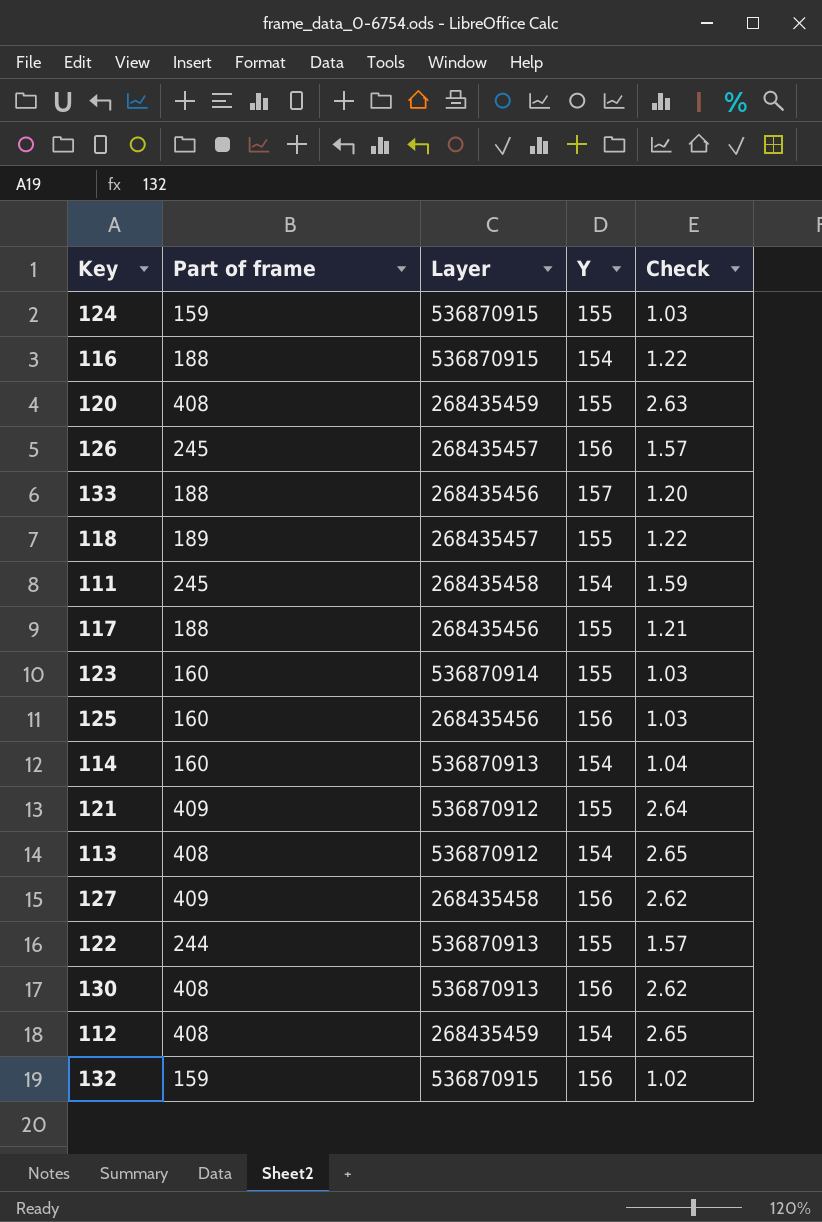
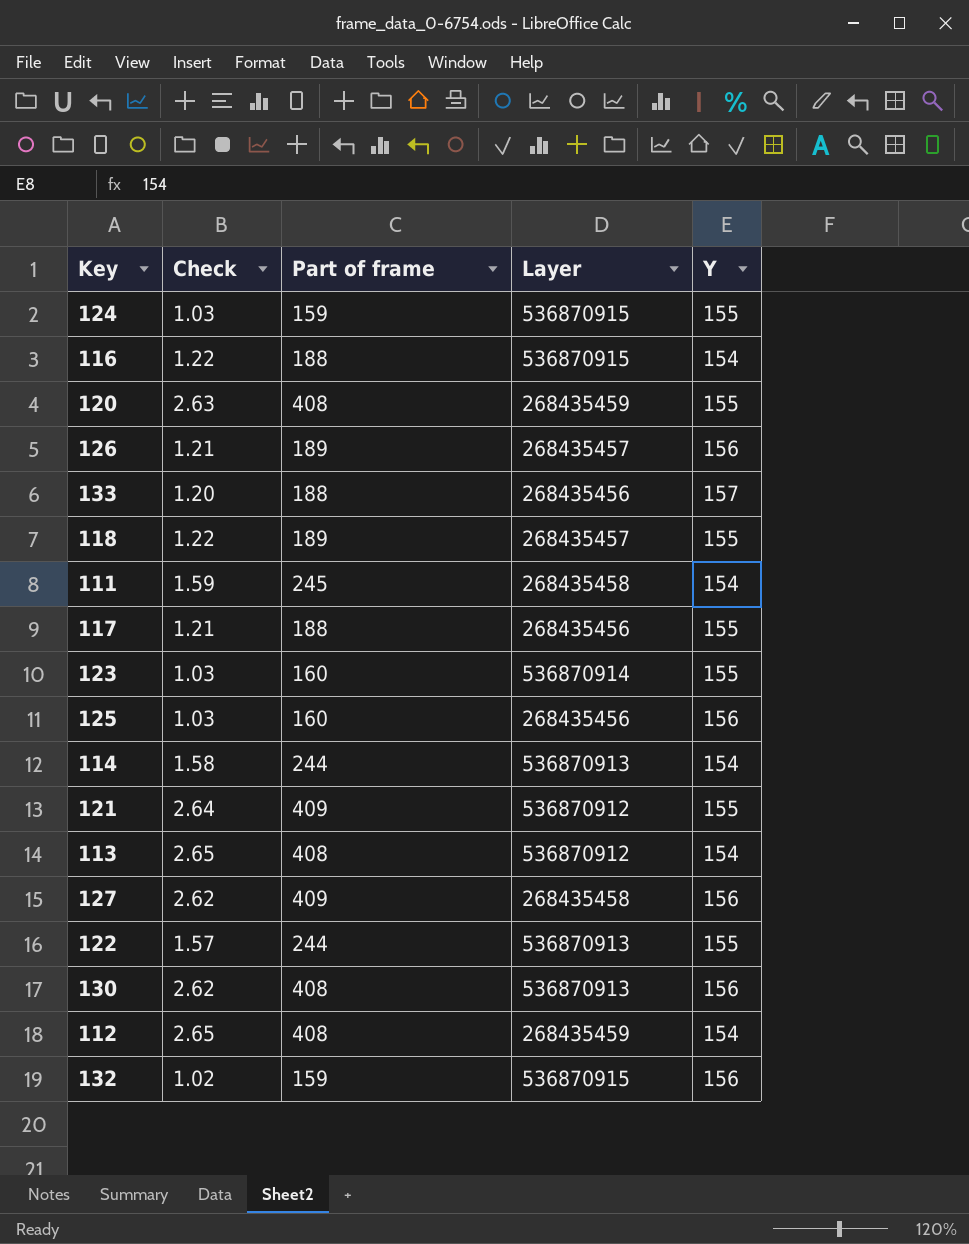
column Check | position: 5 -> 2
126 | Check: 1.57 -> 1.21
126 | Part of frame: 245 -> 189
114 | Check: 1.04 -> 1.58
114 | Part of frame: 160 -> 244

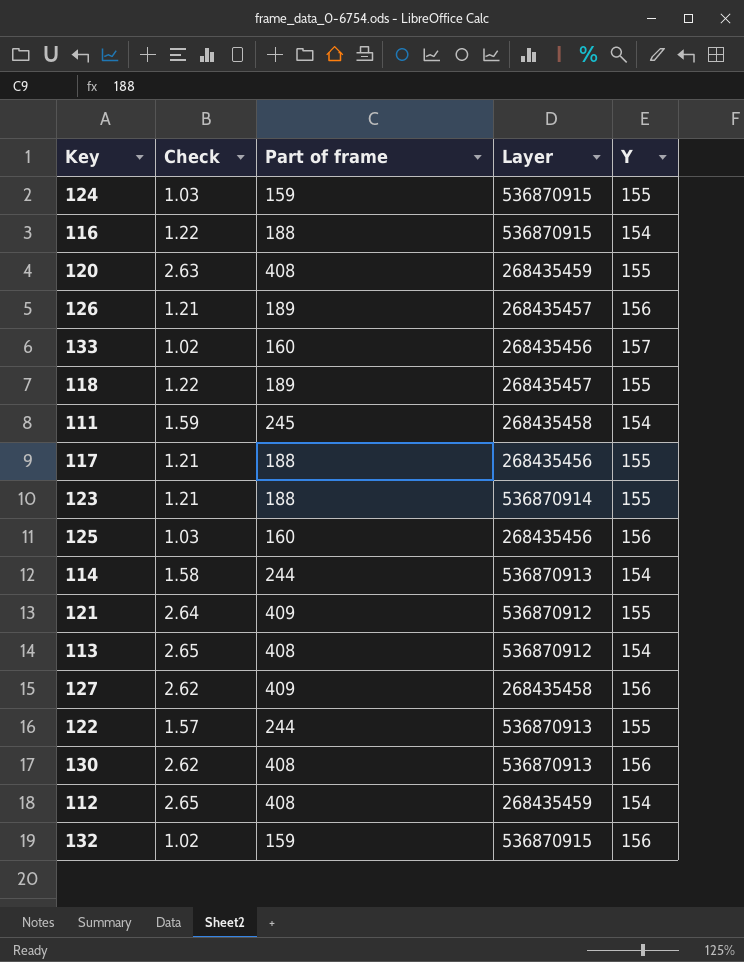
133 | Check: 1.20 -> 1.02
133 | Part of frame: 188 -> 160
123 | Check: 1.03 -> 1.21
123 | Part of frame: 160 -> 188

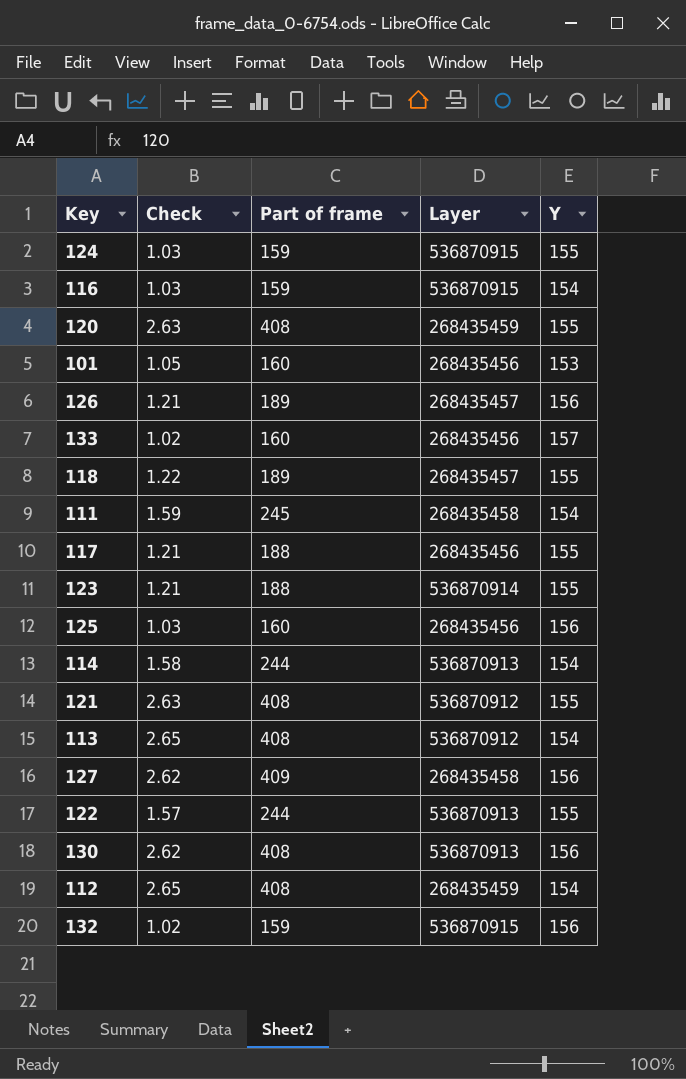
116 | Check: 1.22 -> 1.03
116 | Part of frame: 188 -> 159
row 101: none -> 1.05 | 160 | 268435456 | 153
121 | Check: 2.64 -> 2.63
121 | Part of frame: 409 -> 408

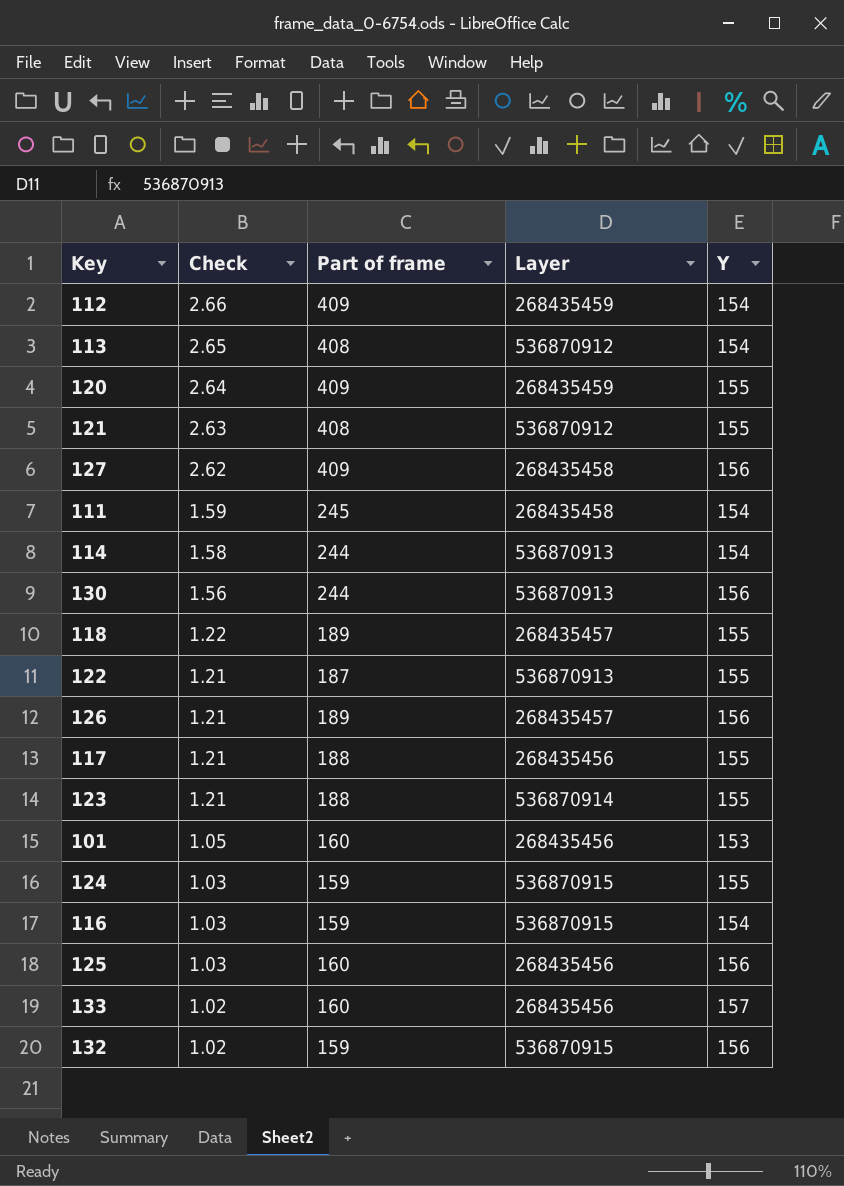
row order: none -> Check descending
112 | Check: 2.65 -> 2.66
112 | Part of frame: 408 -> 409
120 | Check: 2.63 -> 2.64
120 | Part of frame: 408 -> 409
130 | Check: 2.62 -> 1.56
130 | Part of frame: 408 -> 244
122 | Check: 1.57 -> 1.21
122 | Part of frame: 244 -> 187

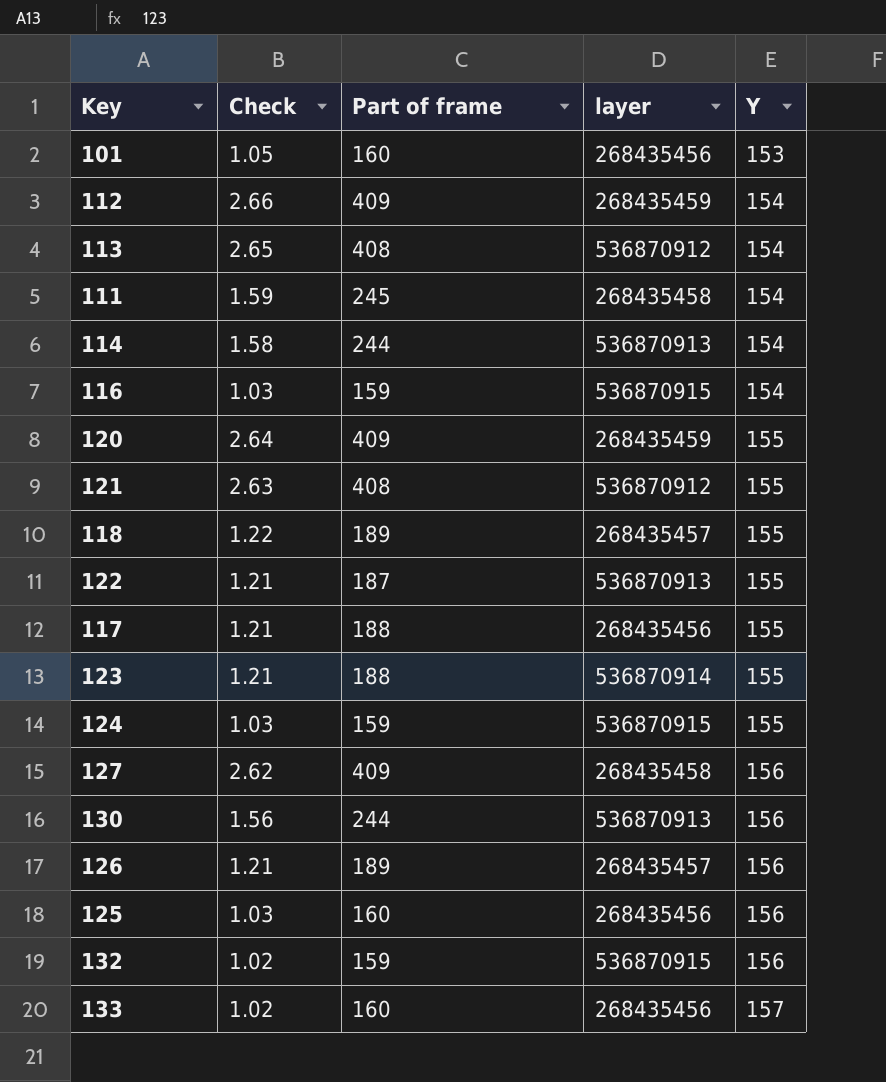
row order: Check descending -> Y ascending
column name: Layer -> layer

